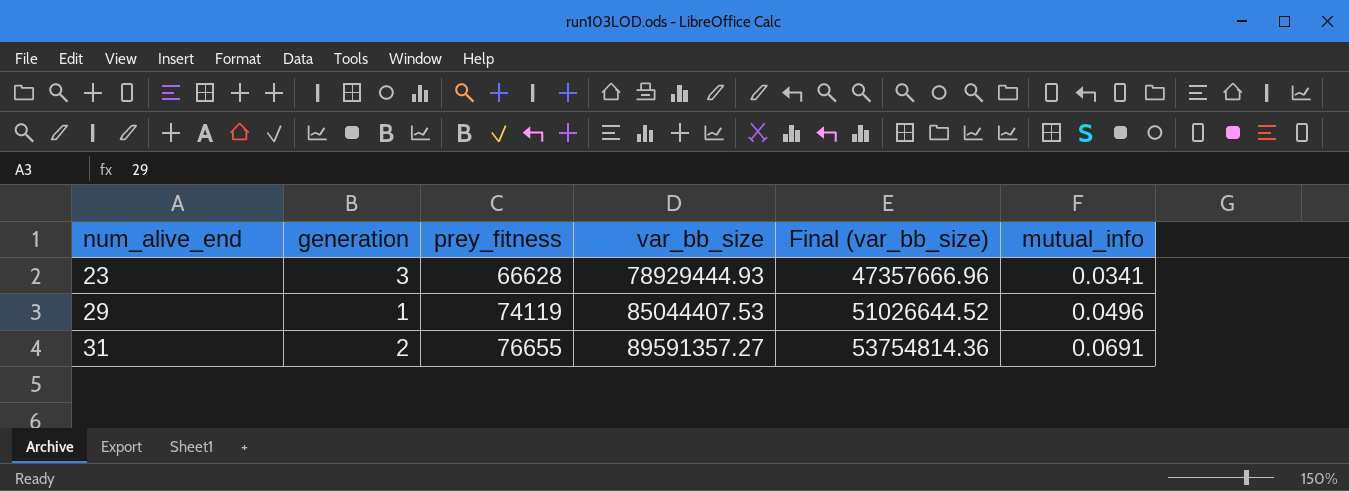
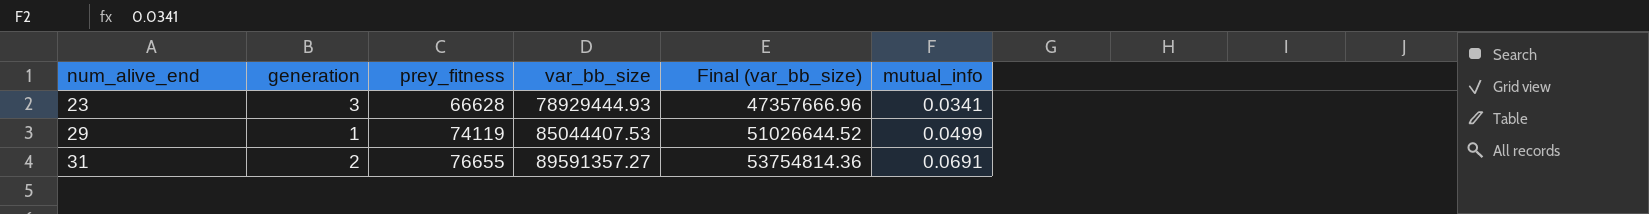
29 | mutual_info: 0.0496 -> 0.0499

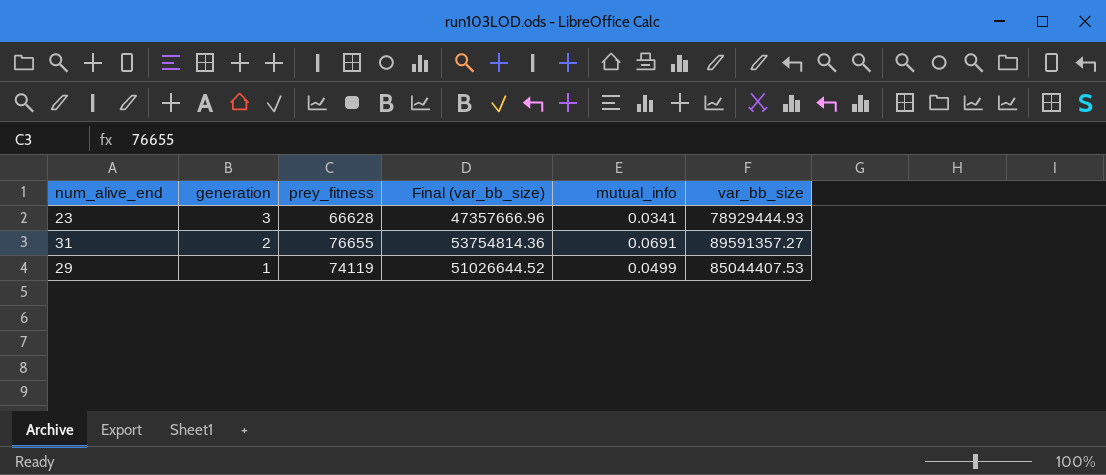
row order: num_alive_end ascending -> generation descending
column var_bb_size | position: 4 -> 6

